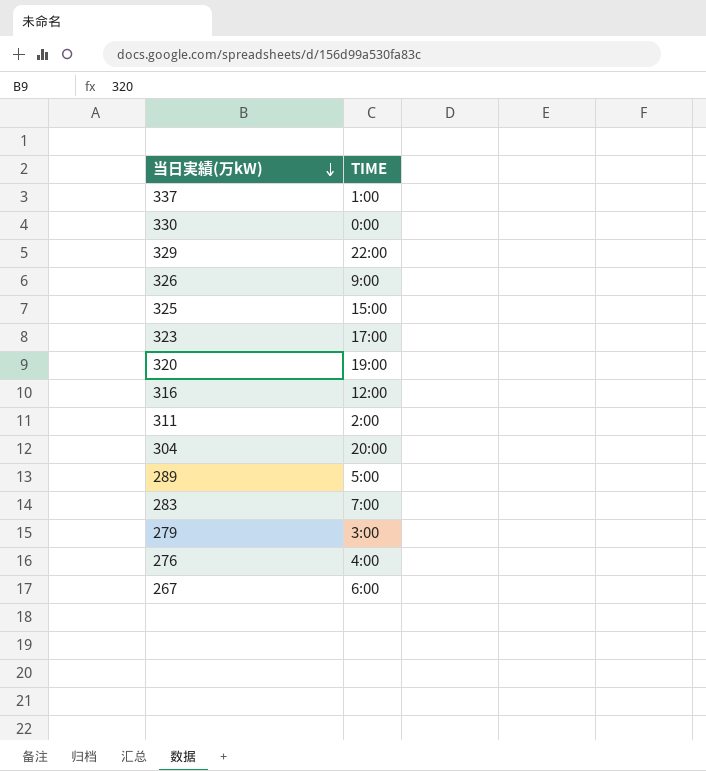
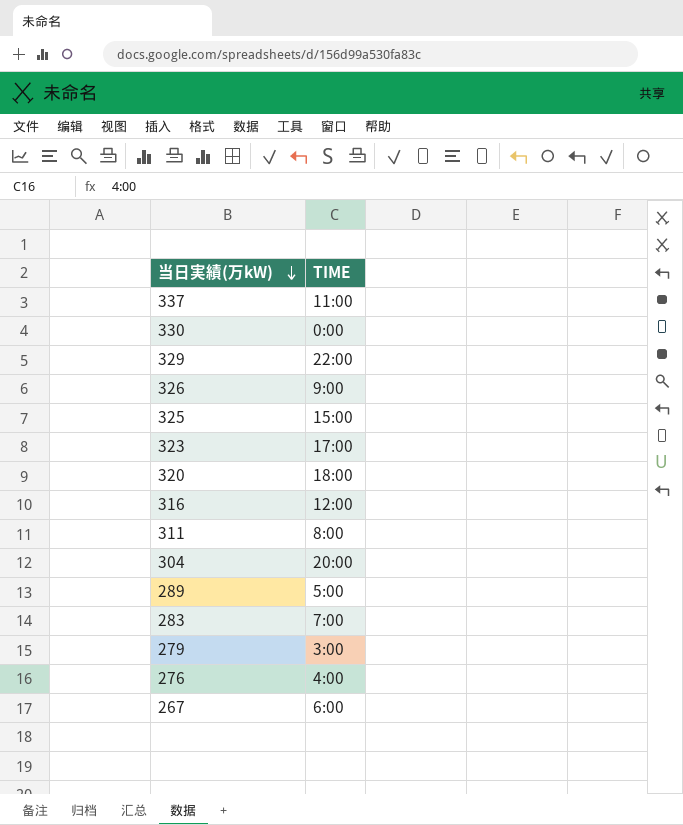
337 | TIME: 1:00 -> 11:00
320 | TIME: 19:00 -> 18:00
311 | TIME: 2:00 -> 8:00

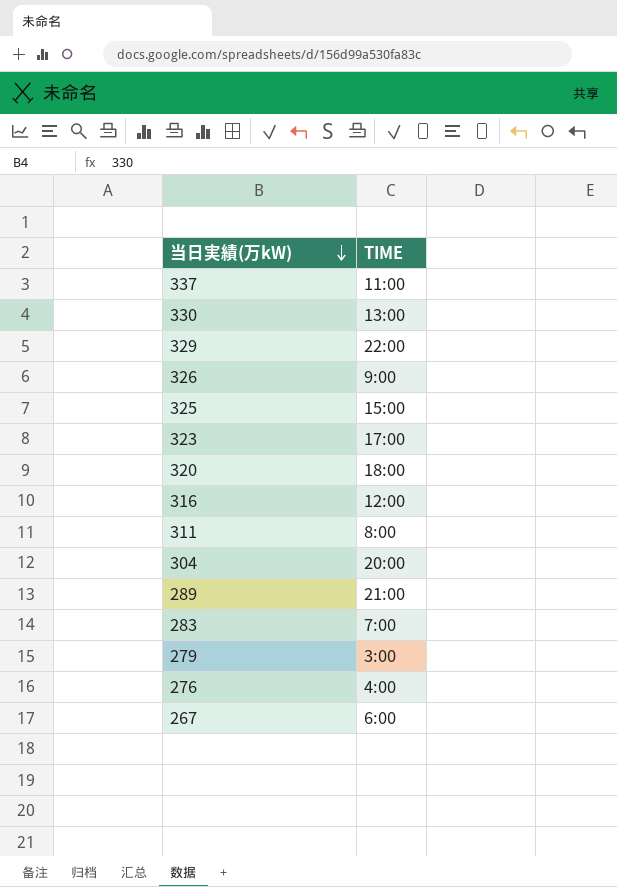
330 | TIME: 0:00 -> 13:00
289 | TIME: 5:00 -> 21:00

